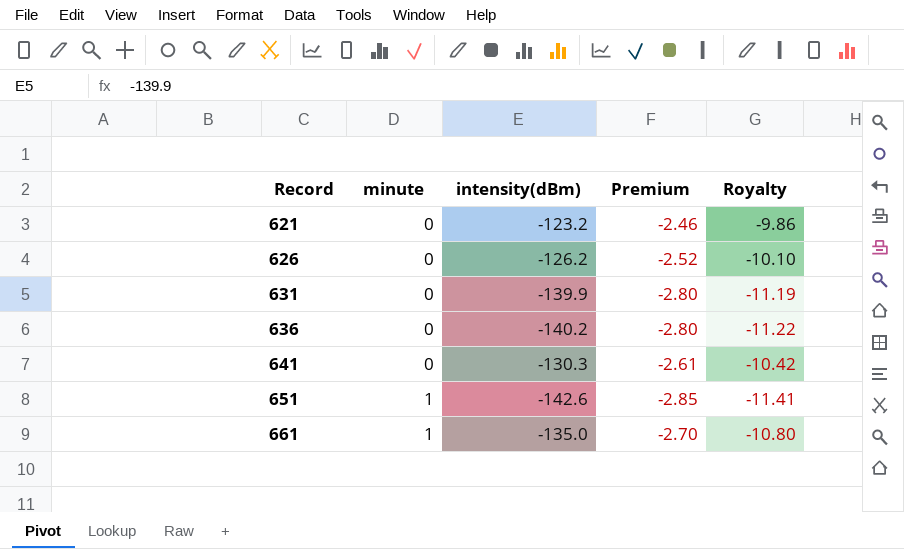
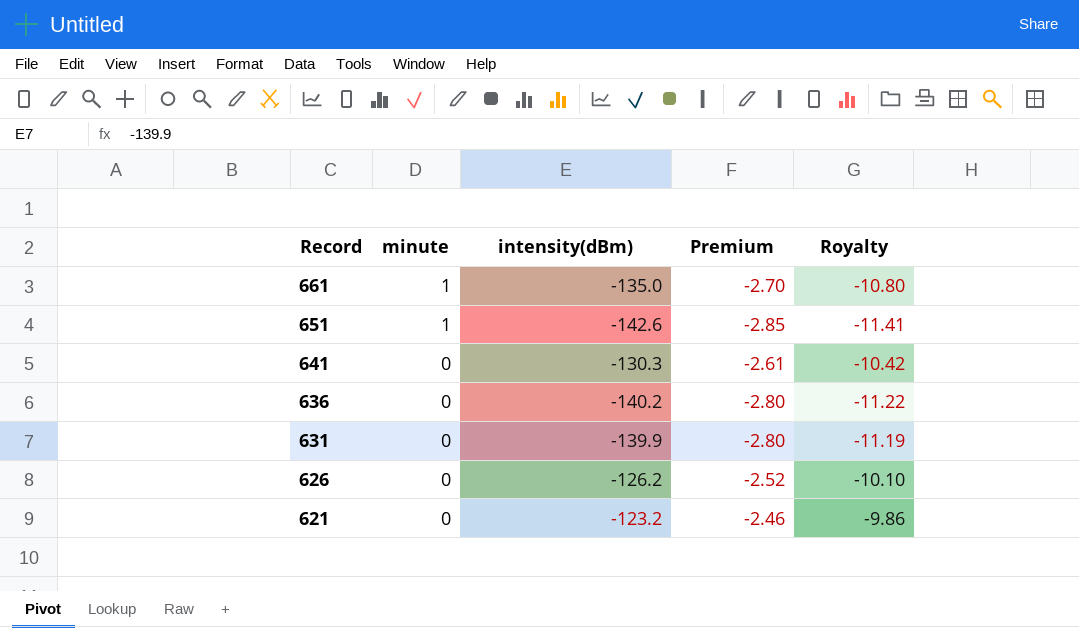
row order: Record ascending -> Record descending

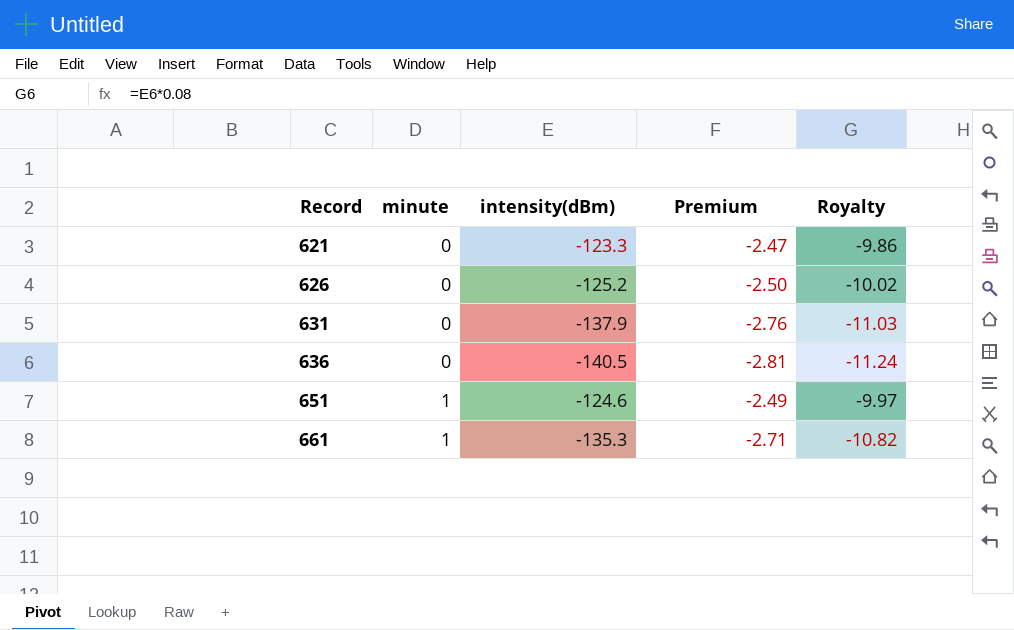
row order: Record descending -> Record ascending
row 641: 0 | -130.3 | -2.61 | -10.42 -> none
621 | intensity(dBm): -123.2 -> -123.3
621 | Premium: -2.46 -> -2.47
626 | intensity(dBm): -126.2 -> -125.2
626 | Premium: -2.52 -> -2.50
626 | Royalty: -10.10 -> -10.02
631 | intensity(dBm): -139.9 -> -137.9
631 | Premium: -2.80 -> -2.76
631 | Royalty: -11.19 -> -11.03
636 | intensity(dBm): -140.2 -> -140.5
636 | Premium: -2.80 -> -2.81
636 | Royalty: -11.22 -> -11.24
651 | intensity(dBm): -142.6 -> -124.6
651 | Premium: -2.85 -> -2.49
651 | Royalty: -11.41 -> -9.97
661 | intensity(dBm): -135.0 -> -135.3
661 | Premium: -2.70 -> -2.71
661 | Royalty: -10.80 -> -10.82

